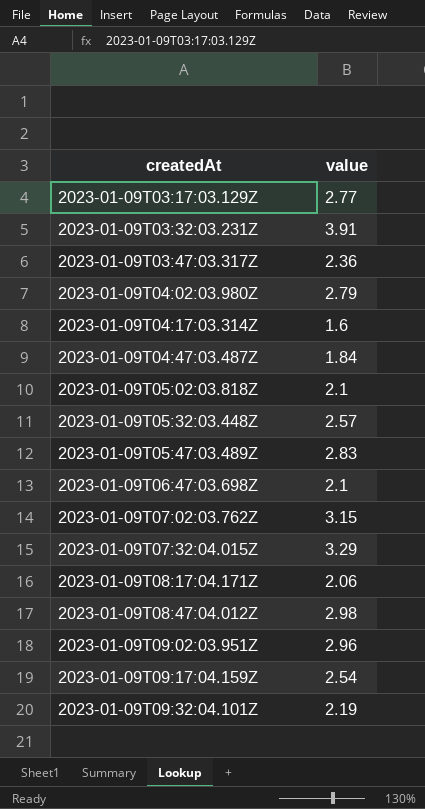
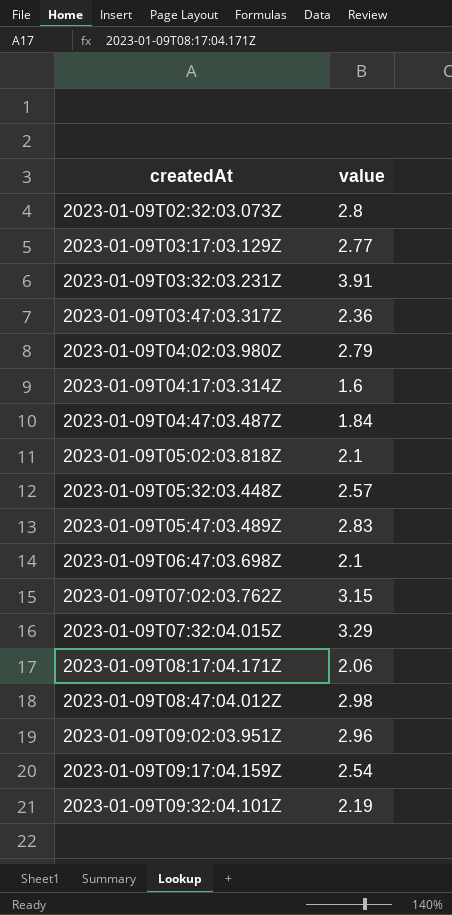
row 2023-01-09T02:32:03.073Z: none -> 2.8

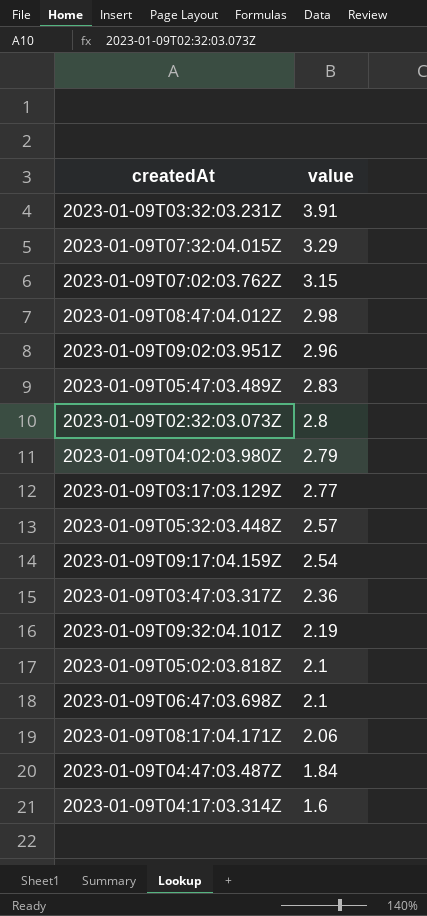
row order: createdAt ascending -> value descending

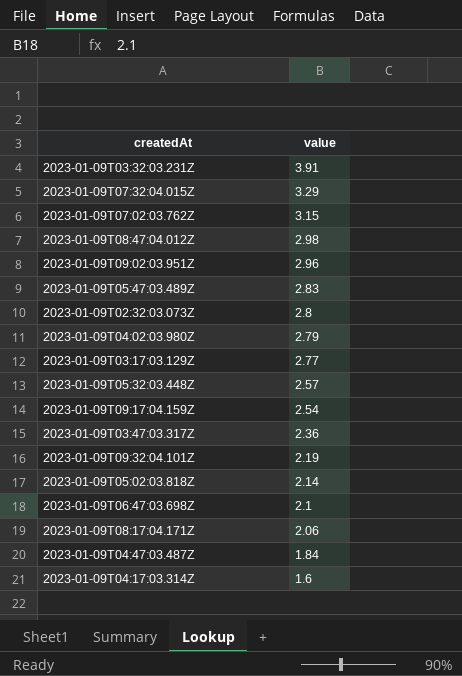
2023-01-09T05:02:03.818Z | value: 2.1 -> 2.14

